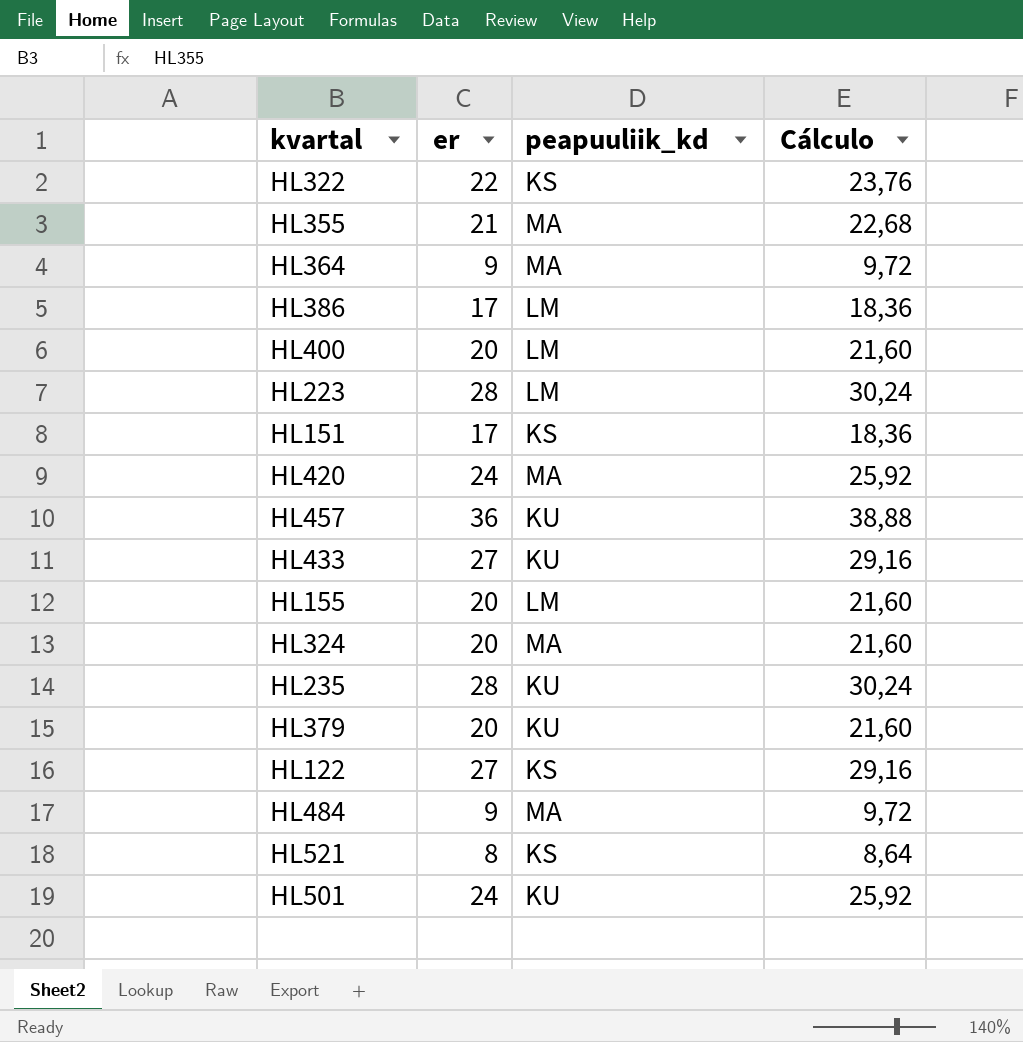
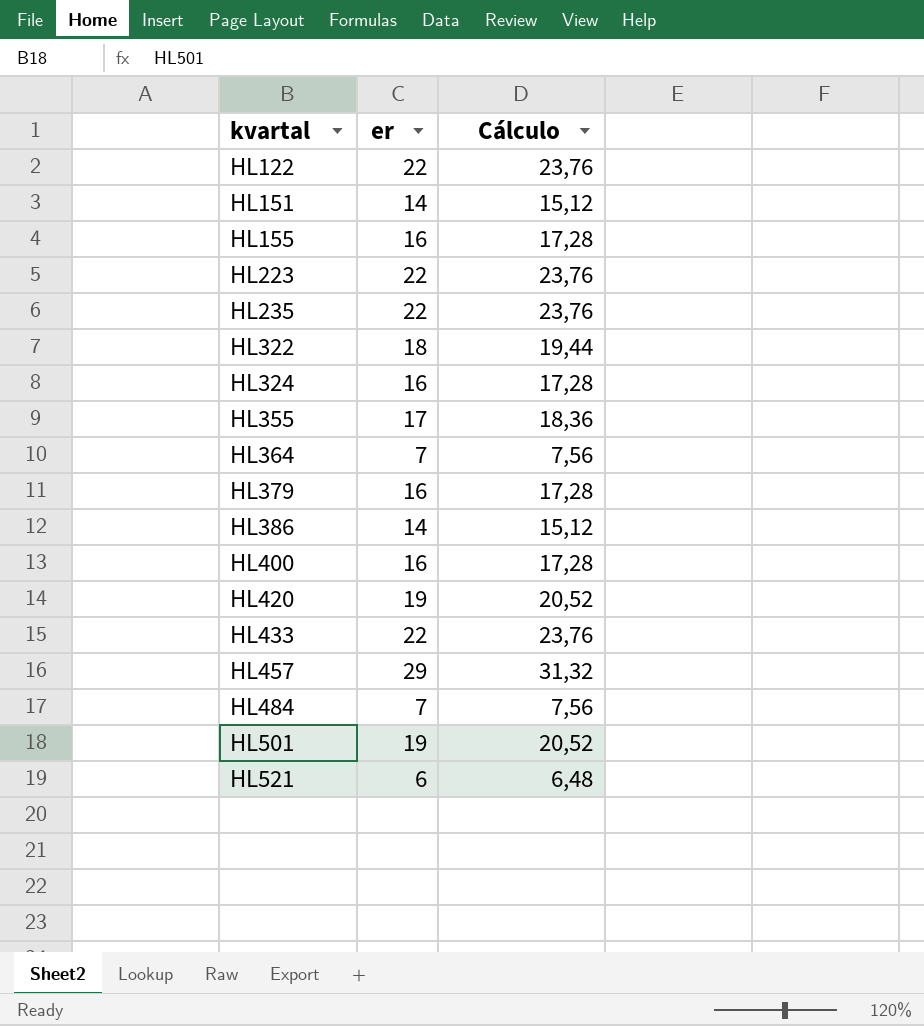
row order: none -> kvartal ascending
column peapuuliik_kd | position: 3 -> none
HL122 | er: 27 -> 22
HL122 | Cálculo: 29,16 -> 23,76
HL151 | er: 17 -> 14
HL151 | Cálculo: 18,36 -> 15,12
HL155 | er: 20 -> 16
HL155 | Cálculo: 21,60 -> 17,28
HL223 | er: 28 -> 22
HL223 | Cálculo: 30,24 -> 23,76
HL235 | er: 28 -> 22
HL235 | Cálculo: 30,24 -> 23,76
HL322 | er: 22 -> 18
HL322 | Cálculo: 23,76 -> 19,44
HL324 | er: 20 -> 16
HL324 | Cálculo: 21,60 -> 17,28
HL355 | er: 21 -> 17
HL355 | Cálculo: 22,68 -> 18,36
HL364 | er: 9 -> 7
HL364 | Cálculo: 9,72 -> 7,56
HL379 | er: 20 -> 16
HL379 | Cálculo: 21,60 -> 17,28
HL386 | er: 17 -> 14
HL386 | Cálculo: 18,36 -> 15,12
HL400 | er: 20 -> 16
HL400 | Cálculo: 21,60 -> 17,28
HL420 | er: 24 -> 19
HL420 | Cálculo: 25,92 -> 20,52
HL433 | er: 27 -> 22
HL433 | Cálculo: 29,16 -> 23,76
HL457 | er: 36 -> 29
HL457 | Cálculo: 38,88 -> 31,32
HL484 | er: 9 -> 7
HL484 | Cálculo: 9,72 -> 7,56
HL501 | er: 24 -> 19
HL501 | Cálculo: 25,92 -> 20,52
HL521 | er: 8 -> 6
HL521 | Cálculo: 8,64 -> 6,48

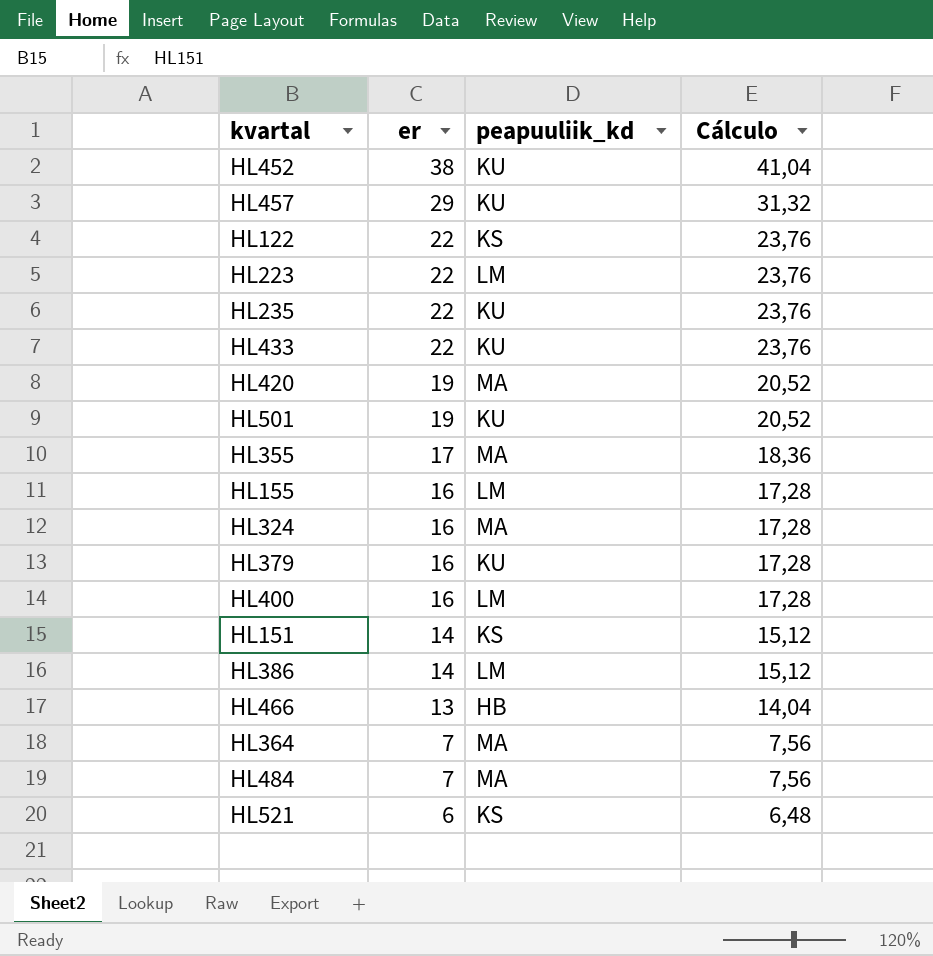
row order: kvartal ascending -> er descending
column peapuuliik_kd | position: none -> 3
row HL322: 18 | 19,44 -> none
row HL452: none -> 38 | KU | 41,04
row HL466: none -> 13 | HB | 14,04

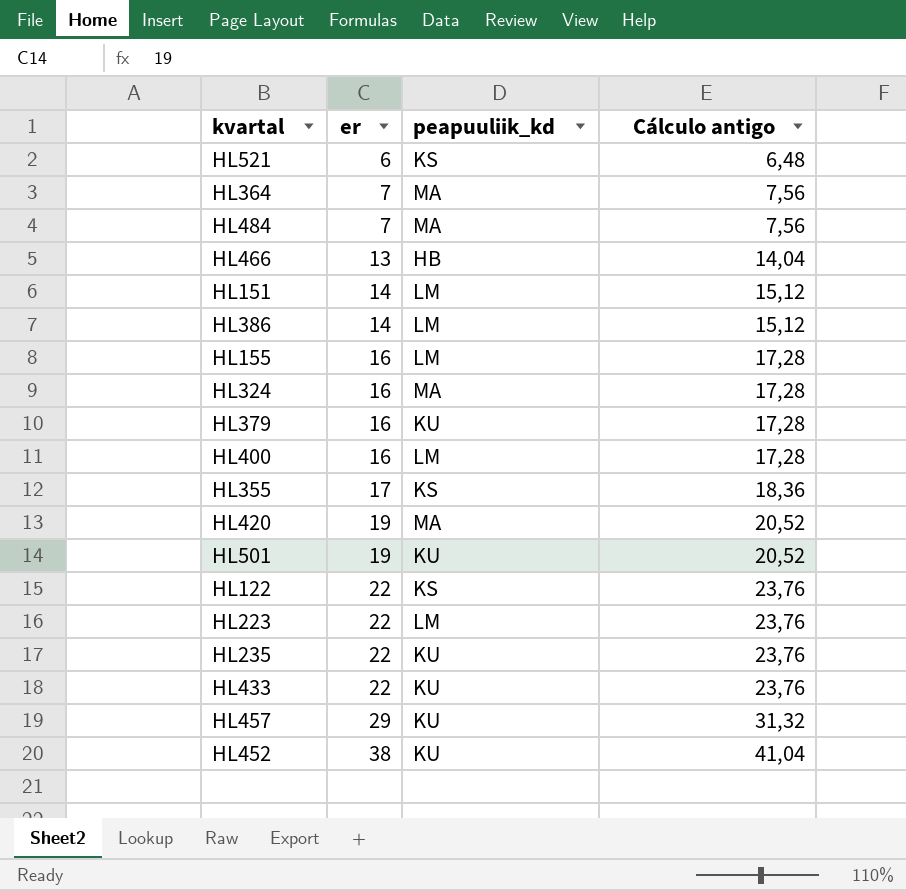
row order: er descending -> er ascending
column name: Cálculo -> Cálculo antigo
HL151 | peapuuliik_kd: KS -> LM
HL355 | peapuuliik_kd: MA -> KS

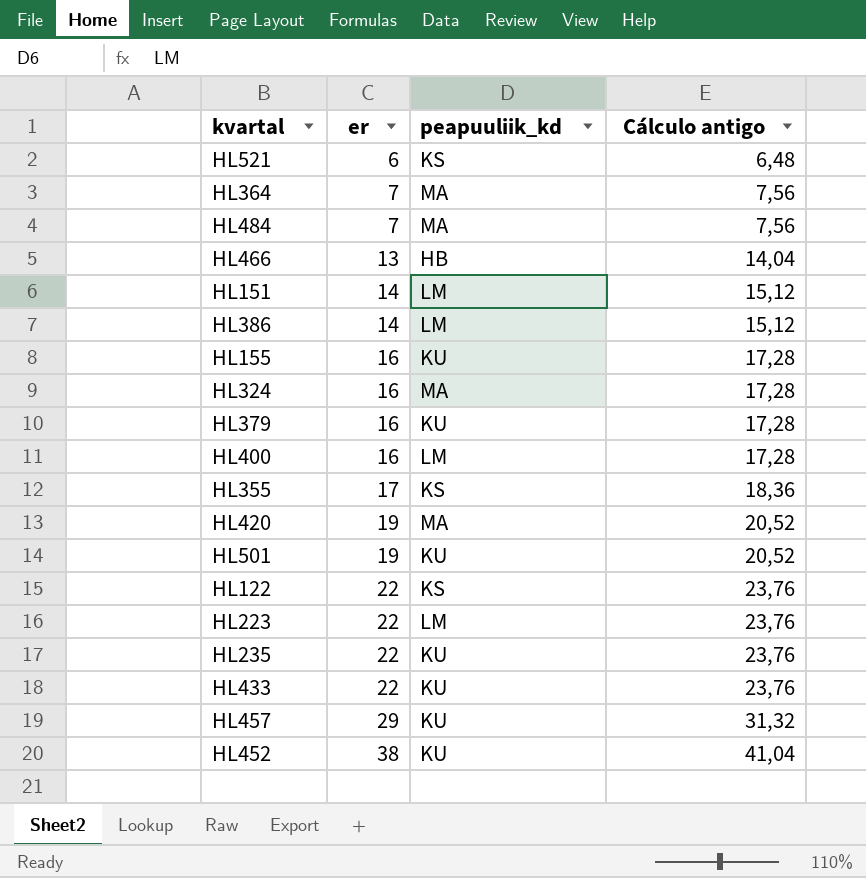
HL155 | peapuuliik_kd: LM -> KU

